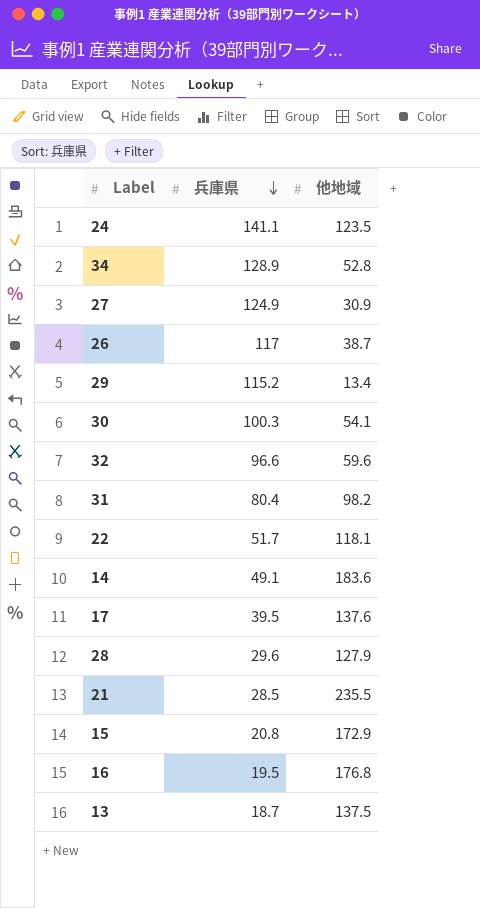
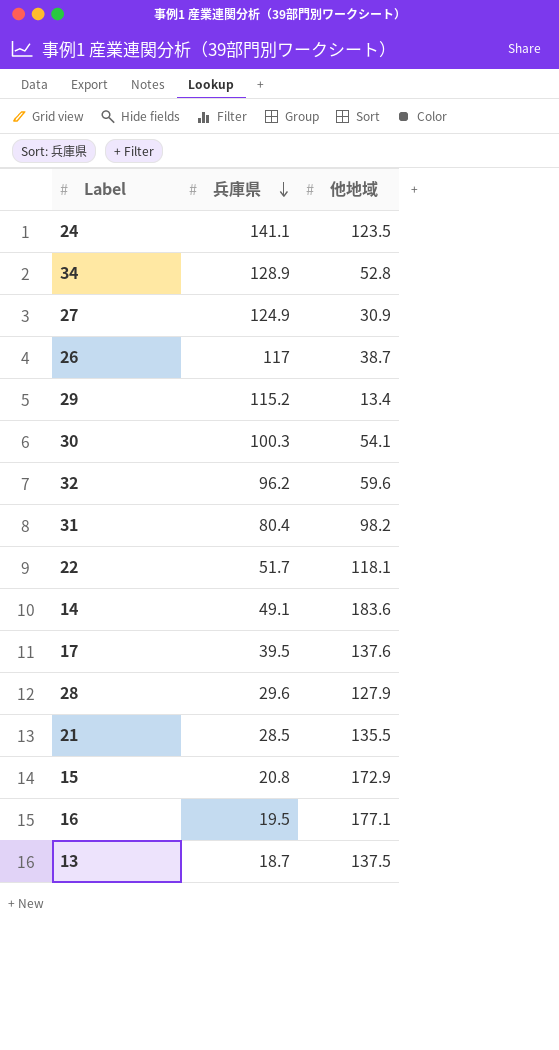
32 | 兵庫県: 96.6 -> 96.2
21 | 他地域: 235.5 -> 135.5
16 | 他地域: 176.8 -> 177.1

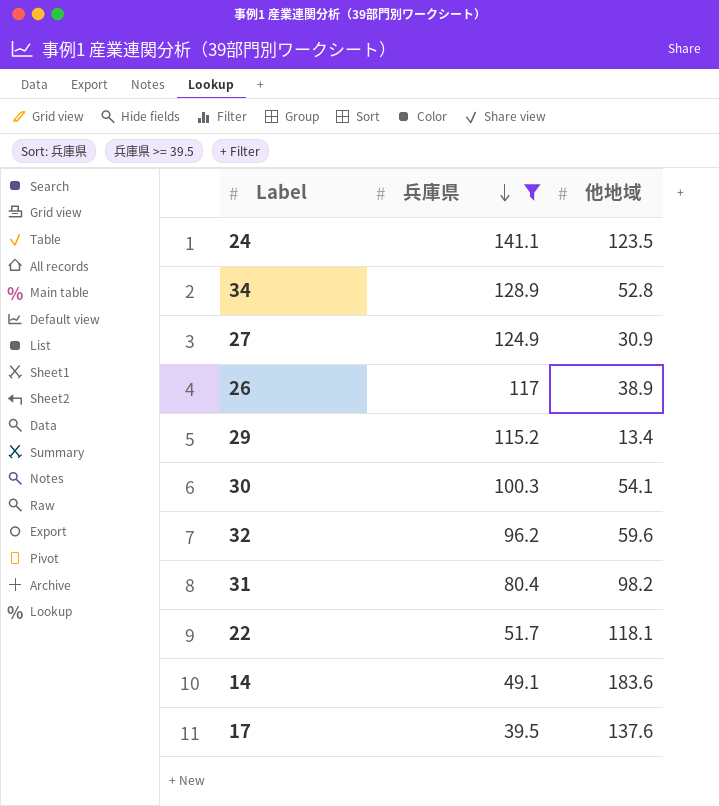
filter: none -> 兵庫県 >= 39.5
26 | 他地域: 38.7 -> 38.9

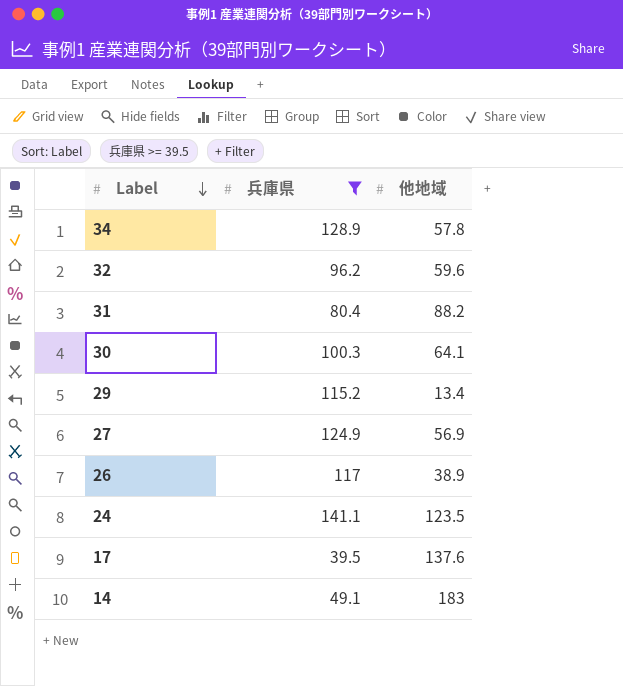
row order: 兵庫県 descending -> Label descending
row 22: 51.7 | 118.1 -> none
34 | 他地域: 52.8 -> 57.8
31 | 他地域: 98.2 -> 88.2
30 | 他地域: 54.1 -> 64.1
27 | 他地域: 30.9 -> 56.9
14 | 他地域: 183.6 -> 183

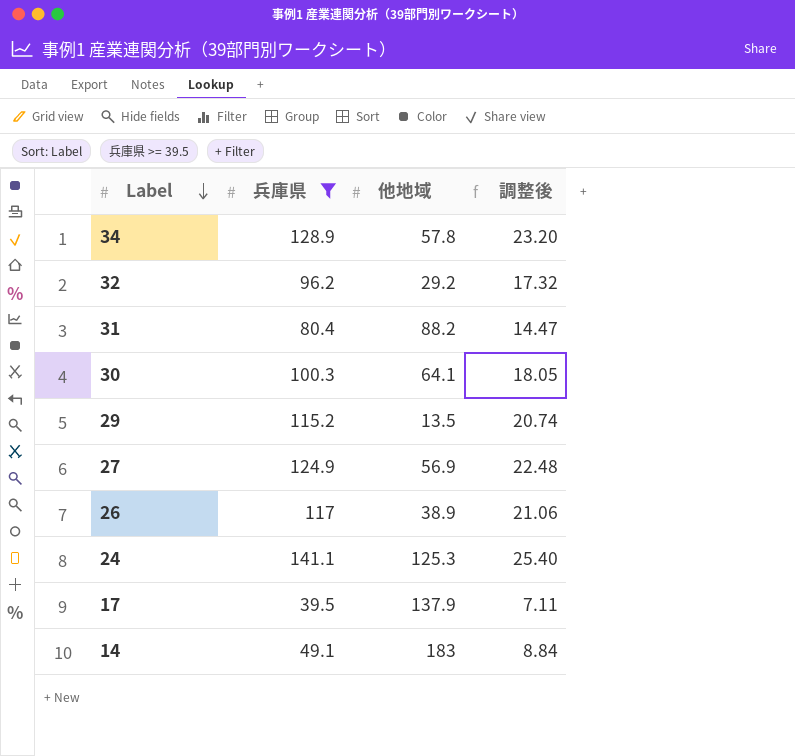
column 調整後 | formula: none -> [兵庫県] * 0.18
32 | 他地域: 59.6 -> 29.2
29 | 他地域: 13.4 -> 13.5
24 | 他地域: 123.5 -> 125.3
17 | 他地域: 137.6 -> 137.9

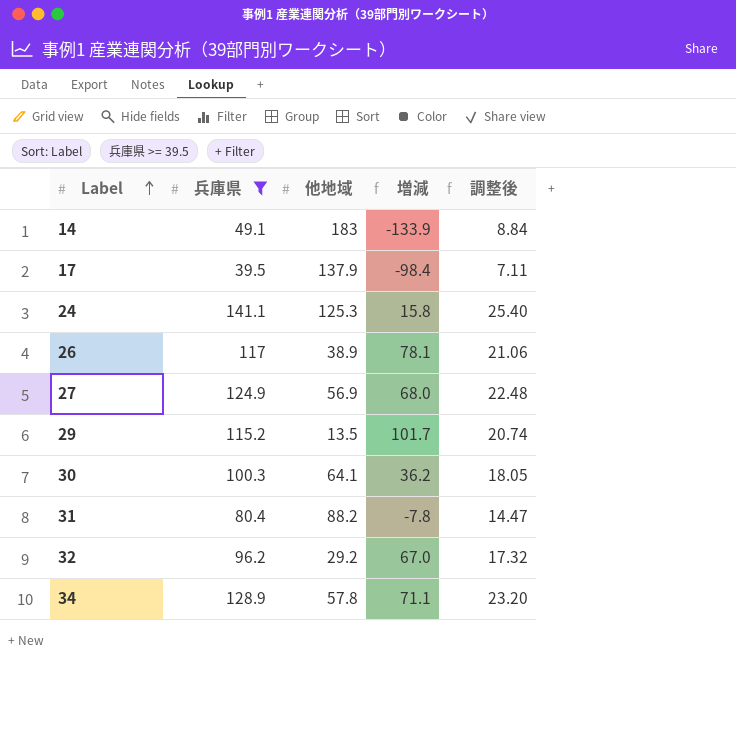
row order: Label descending -> Label ascending
column 増減 | formula: none -> [兵庫県] - [他地域]

